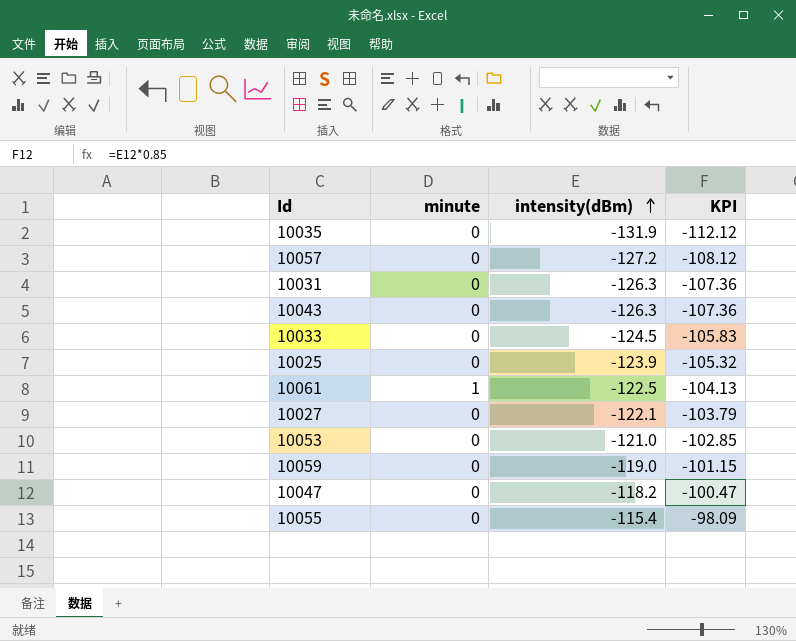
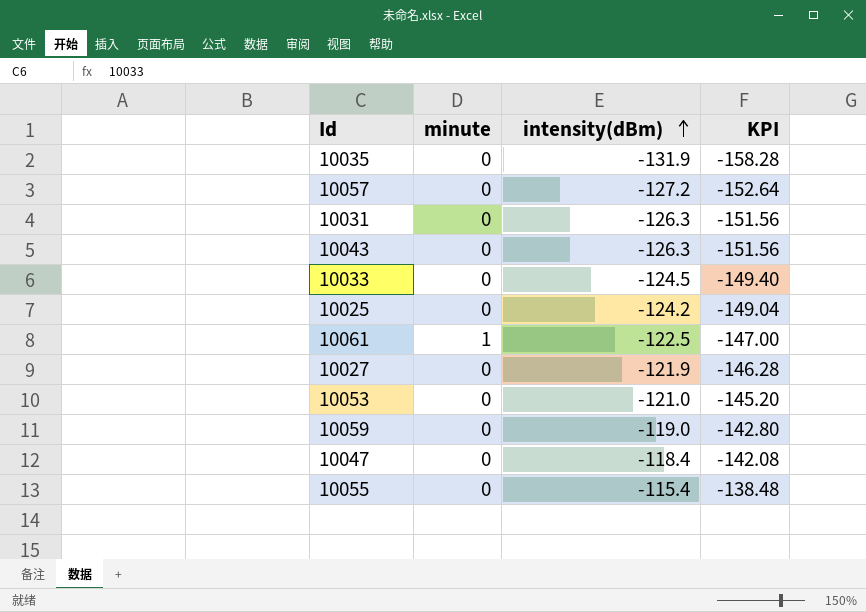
column KPI | formula: [intensity(dBm)] * 0.85 -> [intensity(dBm)] * 1.2
10025 | intensity(dBm): -123.9 -> -124.2
10027 | intensity(dBm): -122.1 -> -121.9
10047 | intensity(dBm): -118.2 -> -118.4

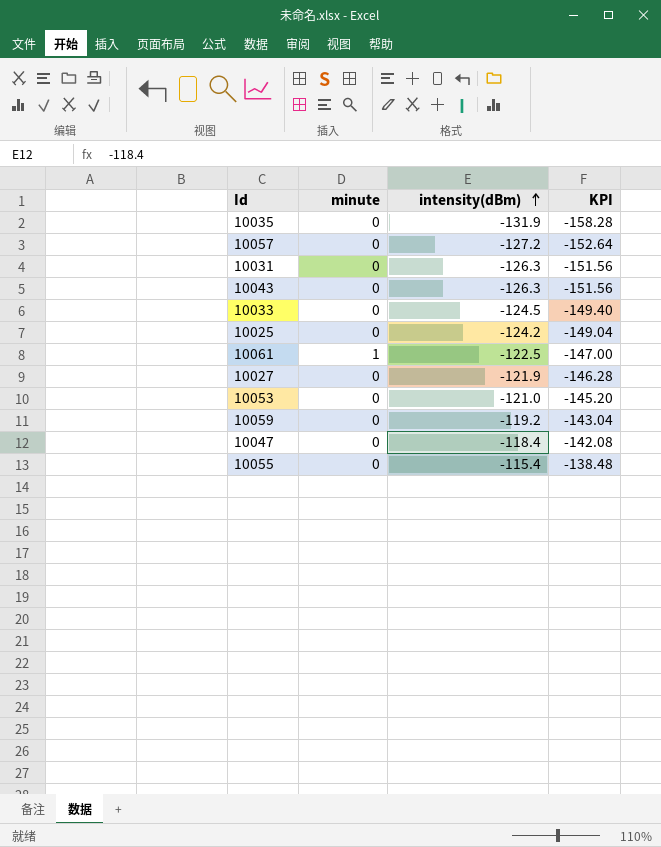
10059 | intensity(dBm): -119.0 -> -119.2
10059 | KPI: -142.80 -> -143.04

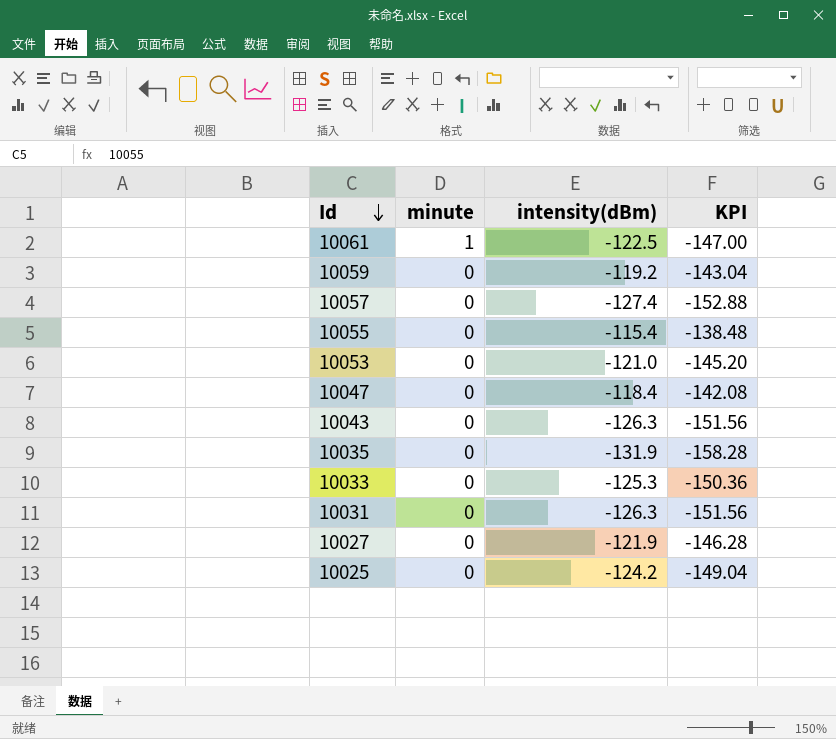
row order: intensity(dBm) ascending -> Id descending
10057 | intensity(dBm): -127.2 -> -127.4
10057 | KPI: -152.64 -> -152.88
10033 | intensity(dBm): -124.5 -> -125.3
10033 | KPI: -149.40 -> -150.36

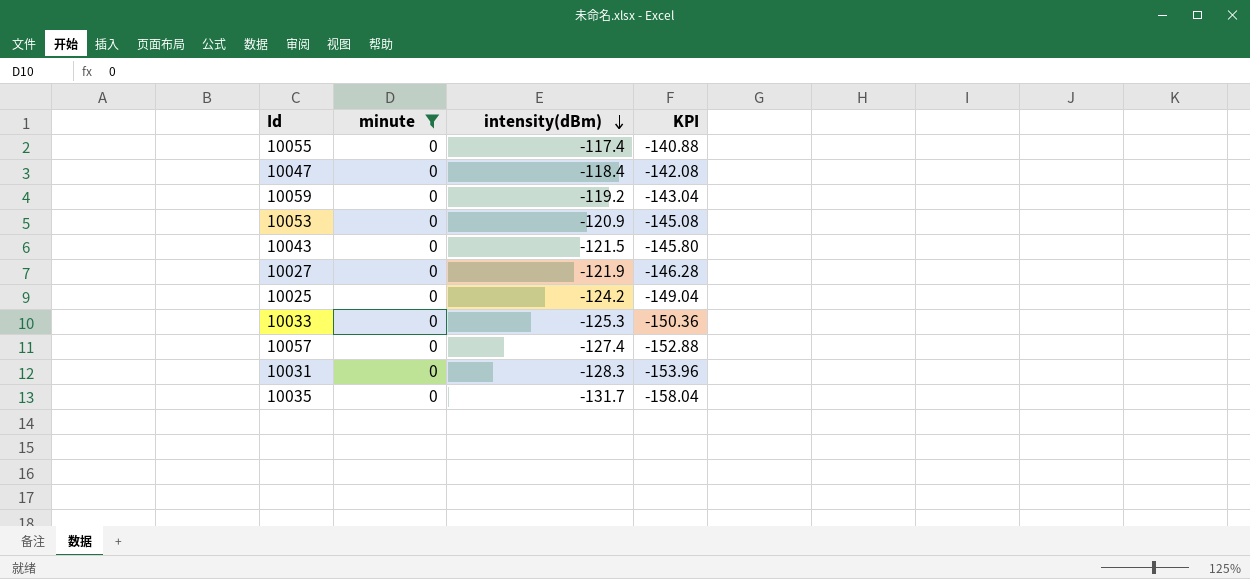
filter: none -> minute = 0
row order: Id descending -> intensity(dBm) descending
10055 | intensity(dBm): -115.4 -> -117.4
10055 | KPI: -138.48 -> -140.88
10053 | intensity(dBm): -121.0 -> -120.9
10053 | KPI: -145.20 -> -145.08
10043 | intensity(dBm): -126.3 -> -121.5
10043 | KPI: -151.56 -> -145.80
10031 | intensity(dBm): -126.3 -> -128.3
10031 | KPI: -151.56 -> -153.96
10035 | intensity(dBm): -131.9 -> -131.7
10035 | KPI: -158.28 -> -158.04

